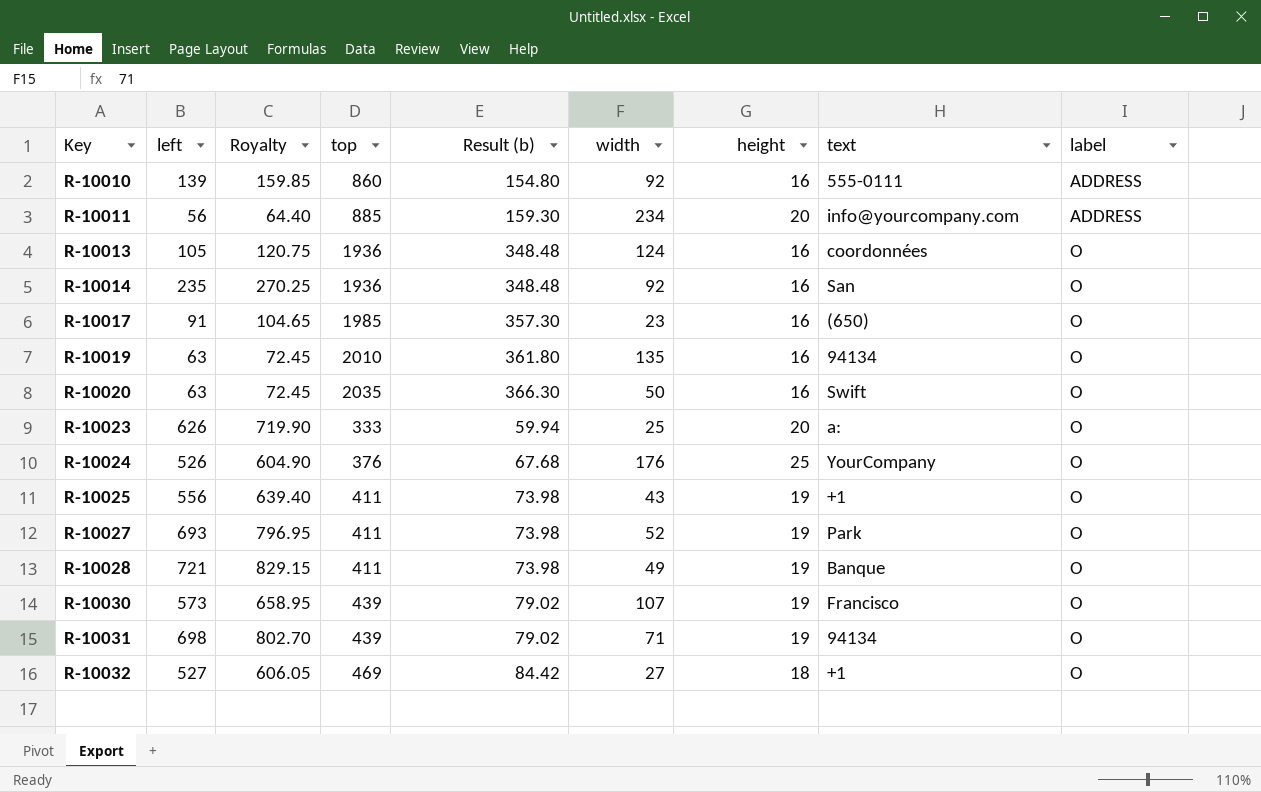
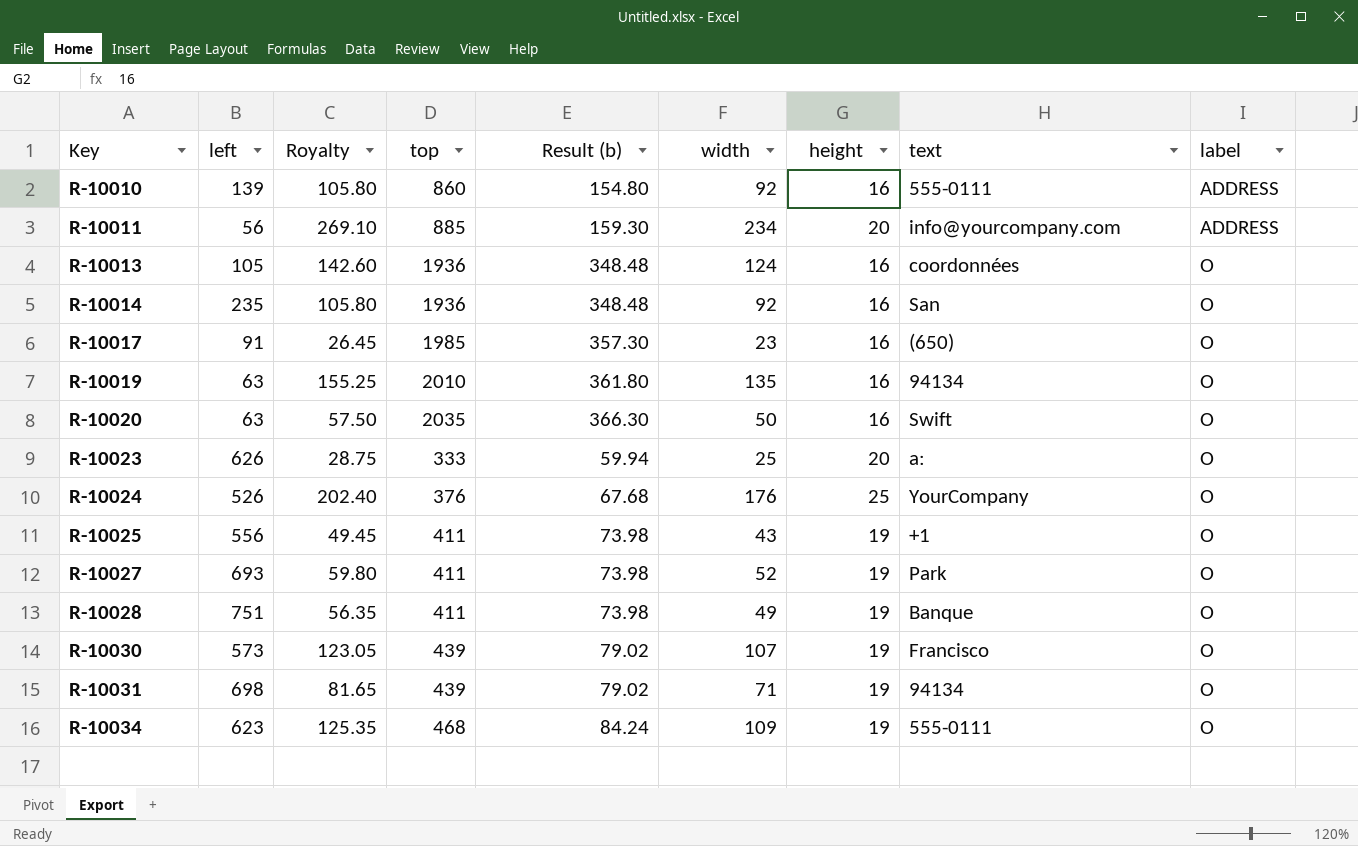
column Royalty | formula: [left] * 1.15 -> [width] * 1.15
row R-10032: 527 | 606.05 | 469 | 84.42 | 27 | 18 | +1 | O -> none
R-10028 | left: 721 -> 751
row R-10034: none -> 623 | 125.35 | 468 | 84.24 | 109 | 19 | 555-0111 | O

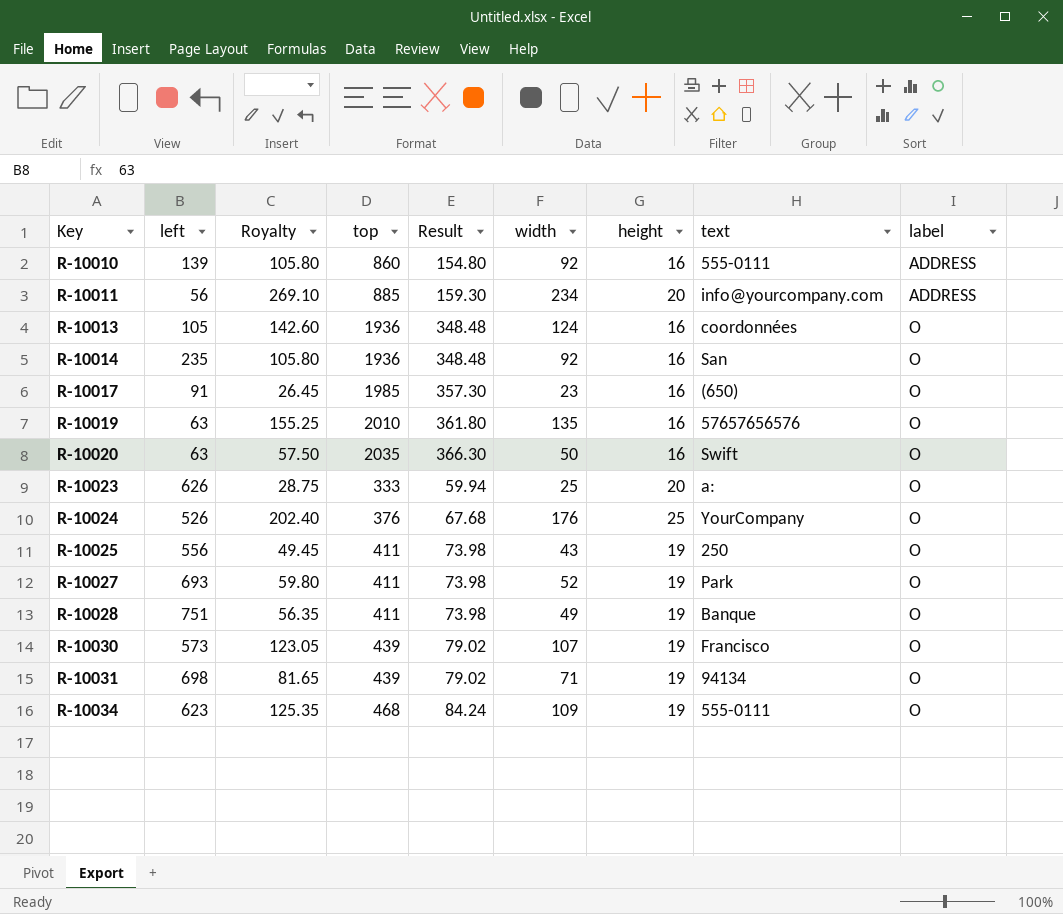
column name: Result (b) -> Result
R-10019 | text: 94134 -> 57657656576
R-10025 | text: +1 -> 250

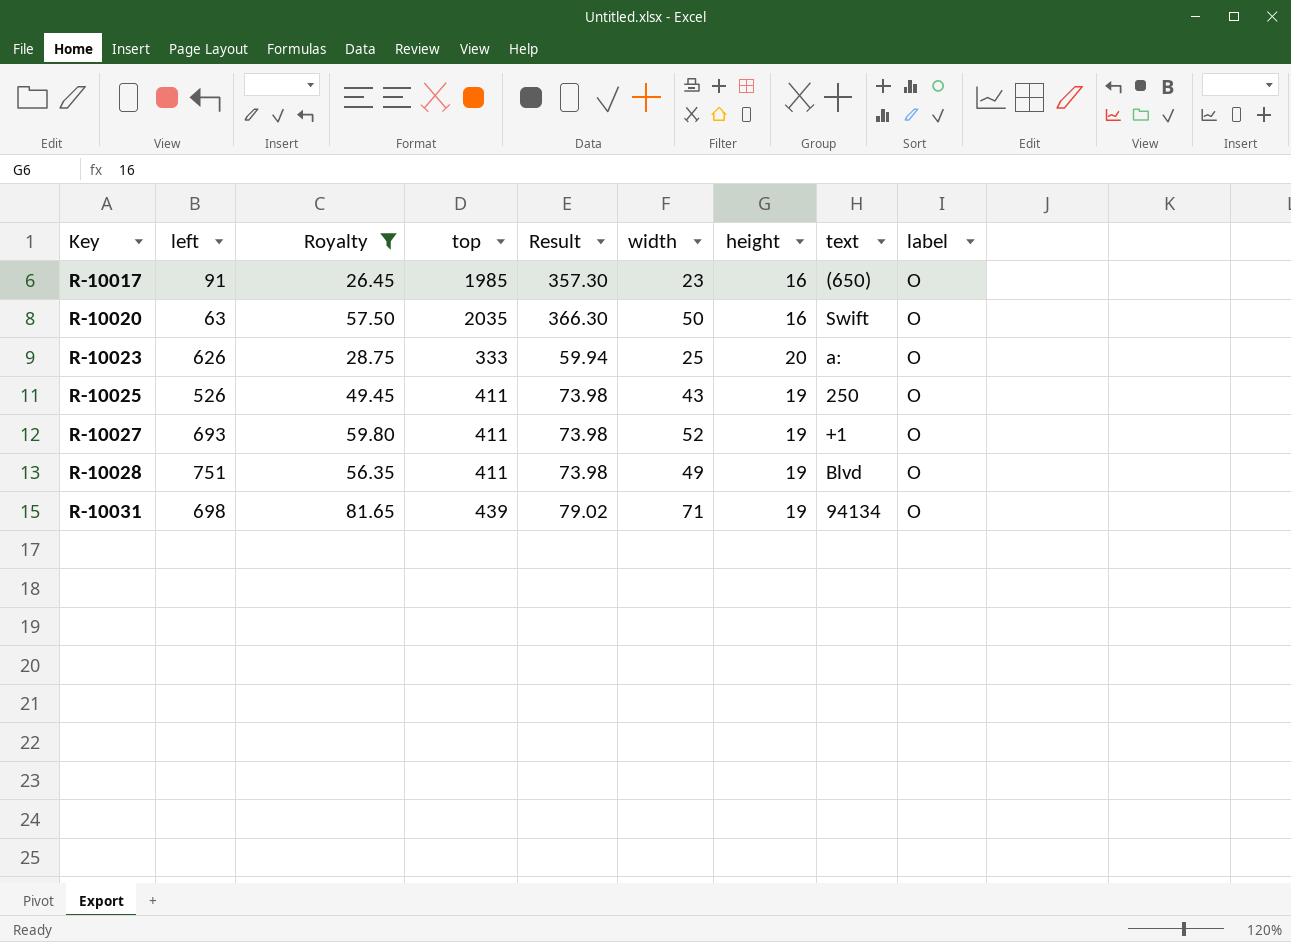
filter: none -> Royalty <= 81.65
R-10025 | left: 556 -> 526
R-10027 | text: Park -> +1
R-10028 | text: Banque -> Blvd

